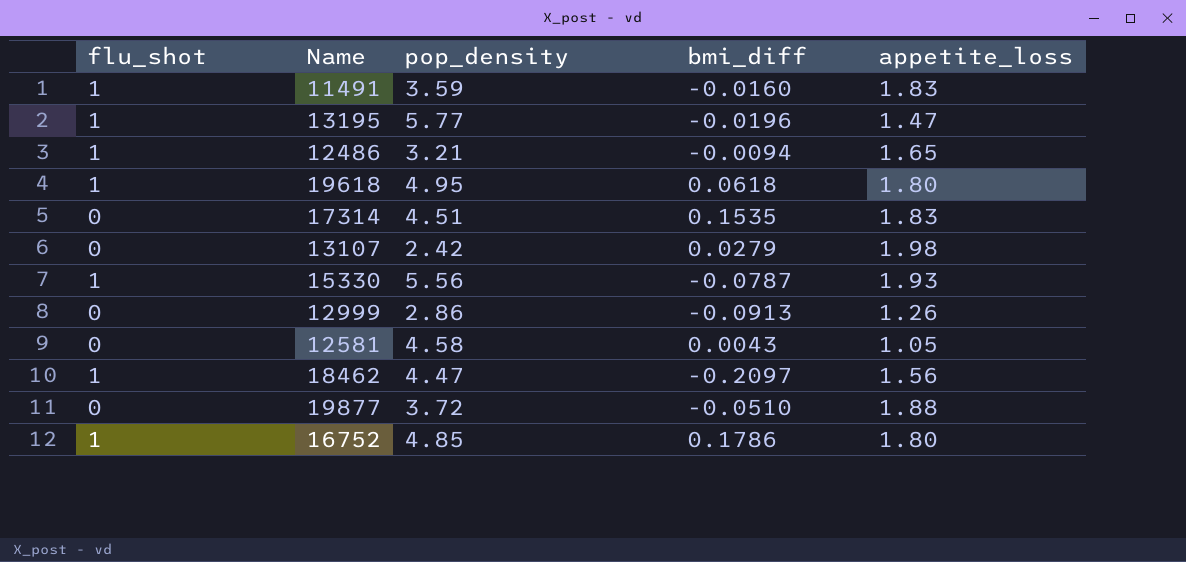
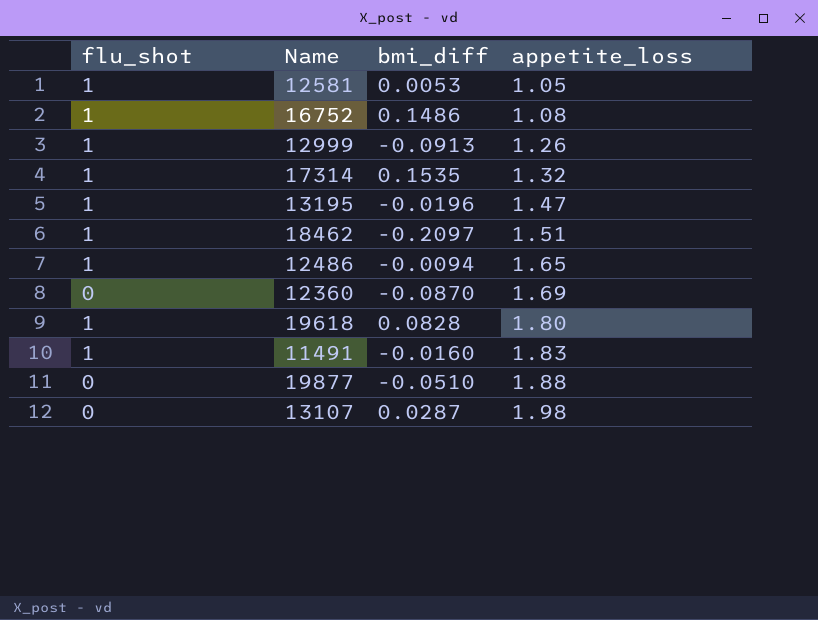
row order: none -> appetite_loss ascending
column pop_density | position: 3 -> none
row 15330: 1 | 5.56 | -0.0787 | 1.93 -> none
12581 | flu_shot: 0 -> 1
12581 | bmi_diff: 0.0043 -> 0.0053
16752 | bmi_diff: 0.1786 -> 0.1486
16752 | appetite_loss: 1.80 -> 1.08
12999 | flu_shot: 0 -> 1
17314 | flu_shot: 0 -> 1
17314 | appetite_loss: 1.83 -> 1.32
18462 | appetite_loss: 1.56 -> 1.51
row 12360: none -> 0 | -0.0870 | 1.69
19618 | bmi_diff: 0.0618 -> 0.0828
13107 | bmi_diff: 0.0279 -> 0.0287

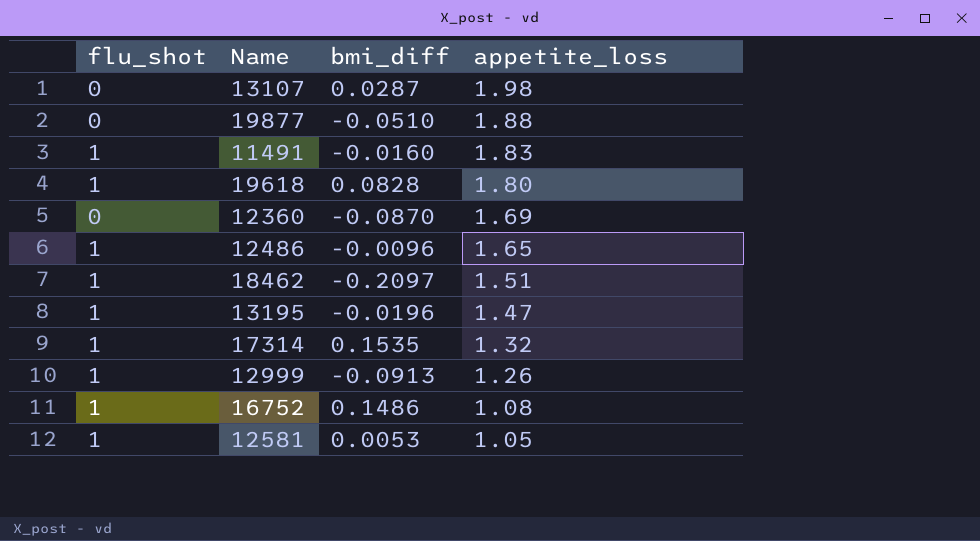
row order: appetite_loss ascending -> appetite_loss descending
12486 | bmi_diff: -0.0094 -> -0.0096

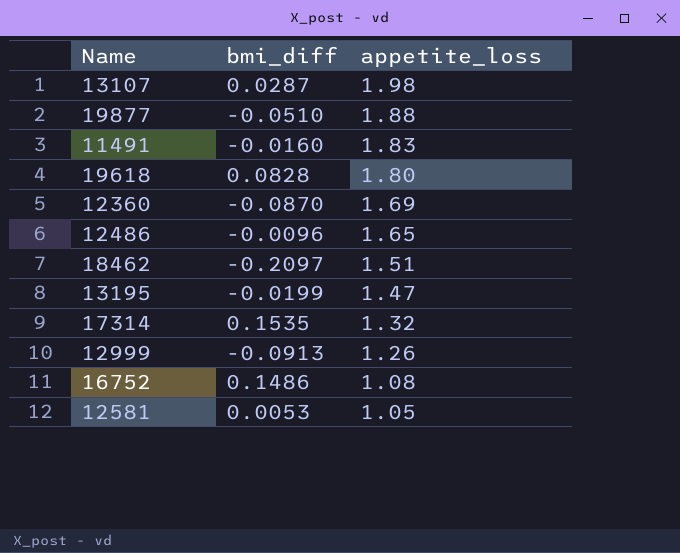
column flu_shot | position: 1 -> none
13195 | bmi_diff: -0.0196 -> -0.0199

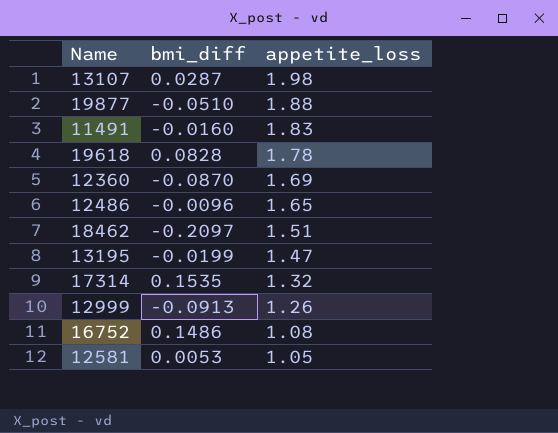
19618 | appetite_loss: 1.80 -> 1.78

